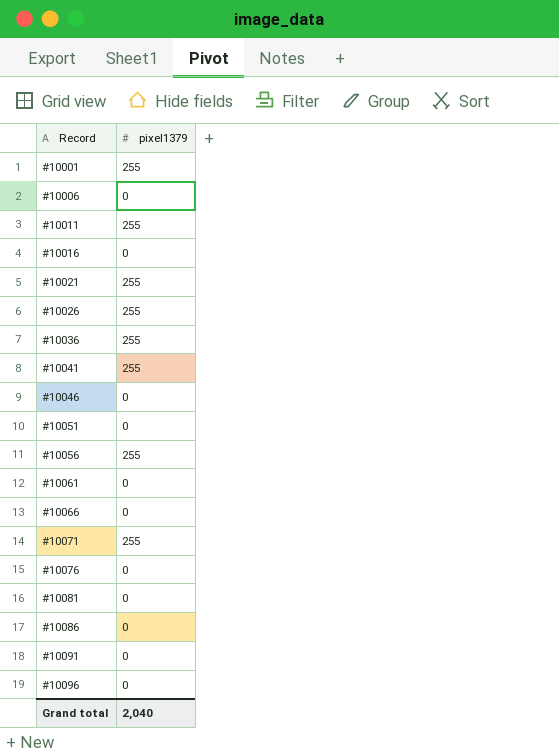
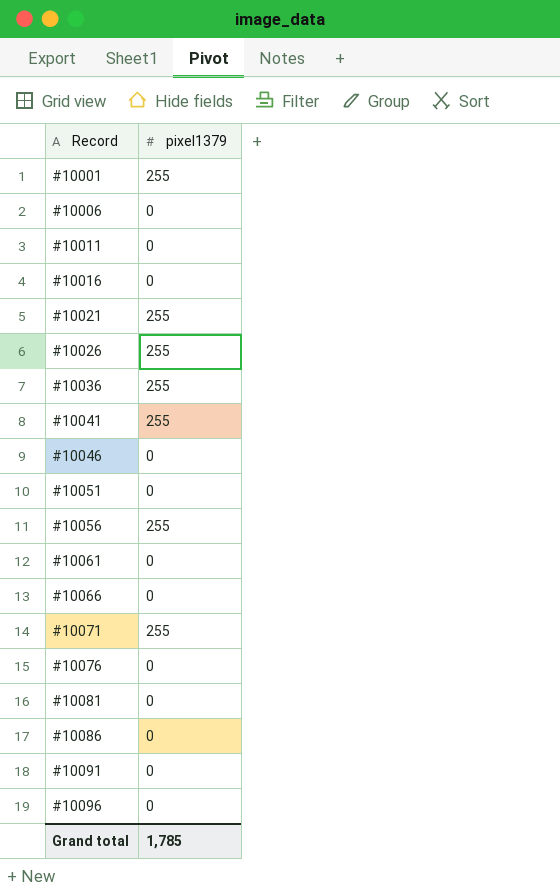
#10011 | pixel1379: 255 -> 0
Grand total | pixel1379: 2,040 -> 1,785

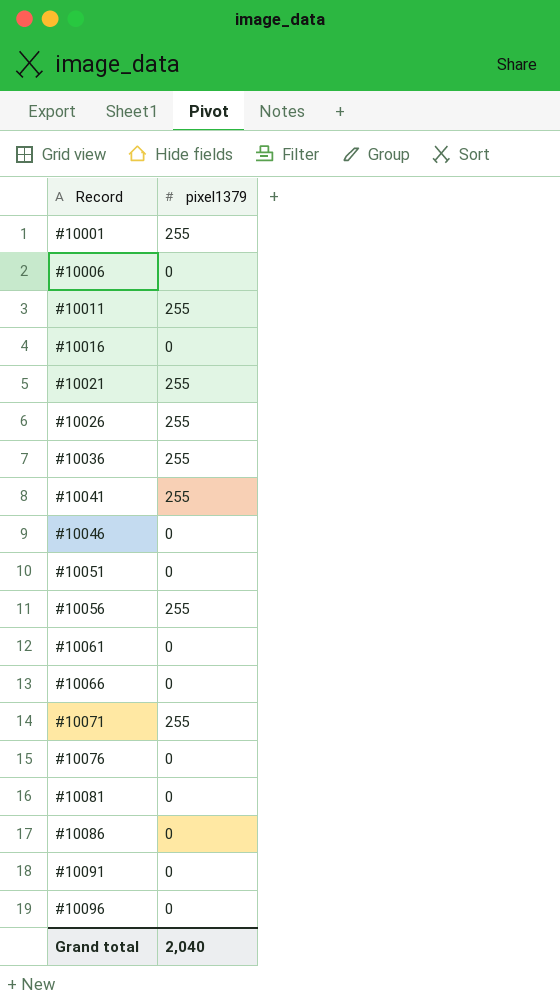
#10011 | pixel1379: 0 -> 255
Grand total | pixel1379: 1,785 -> 2,040

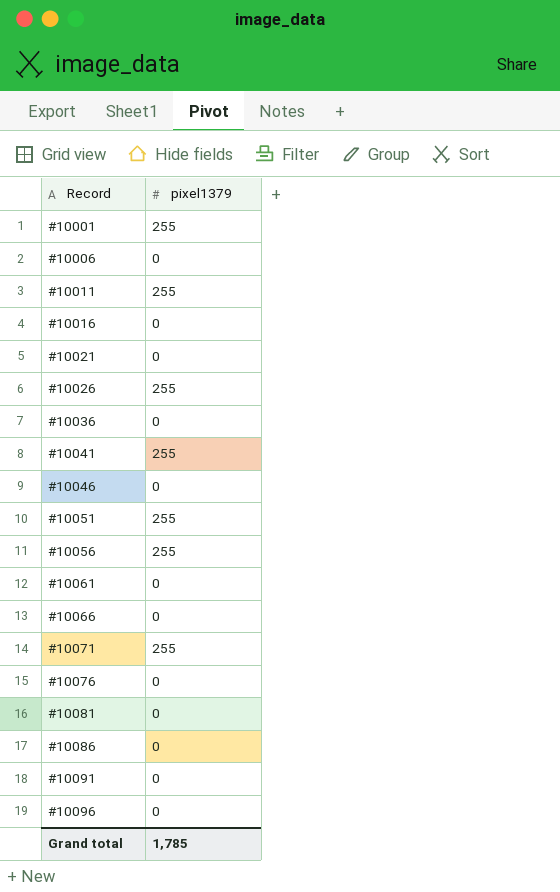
#10021 | pixel1379: 255 -> 0
#10036 | pixel1379: 255 -> 0
#10051 | pixel1379: 0 -> 255
Grand total | pixel1379: 2,040 -> 1,785

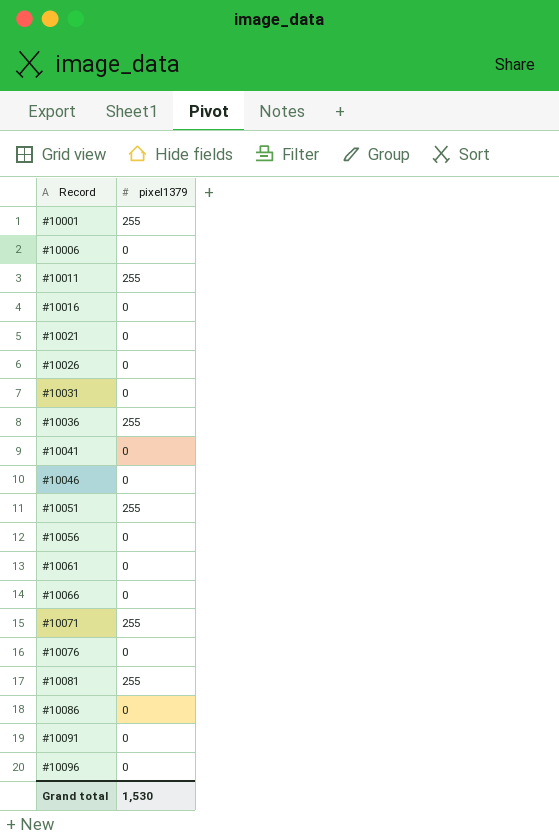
#10026 | pixel1379: 255 -> 0
row #10031: none -> 0
#10036 | pixel1379: 0 -> 255
#10041 | pixel1379: 255 -> 0
#10056 | pixel1379: 255 -> 0
#10081 | pixel1379: 0 -> 255
Grand total | pixel1379: 1,785 -> 1,530

